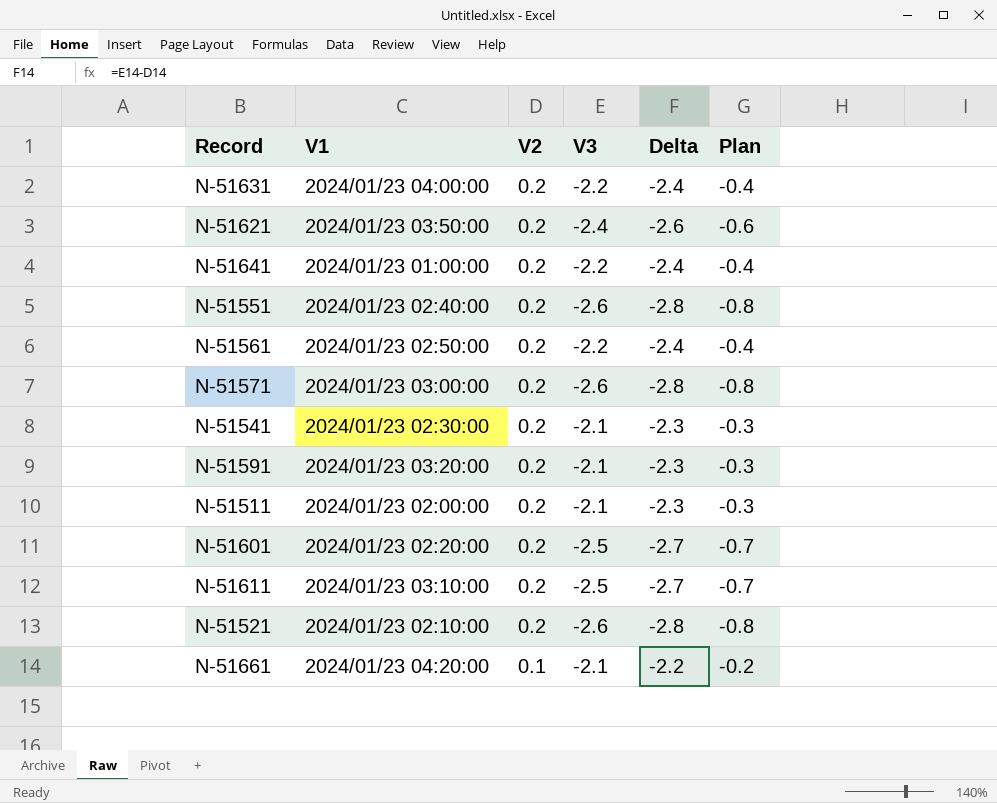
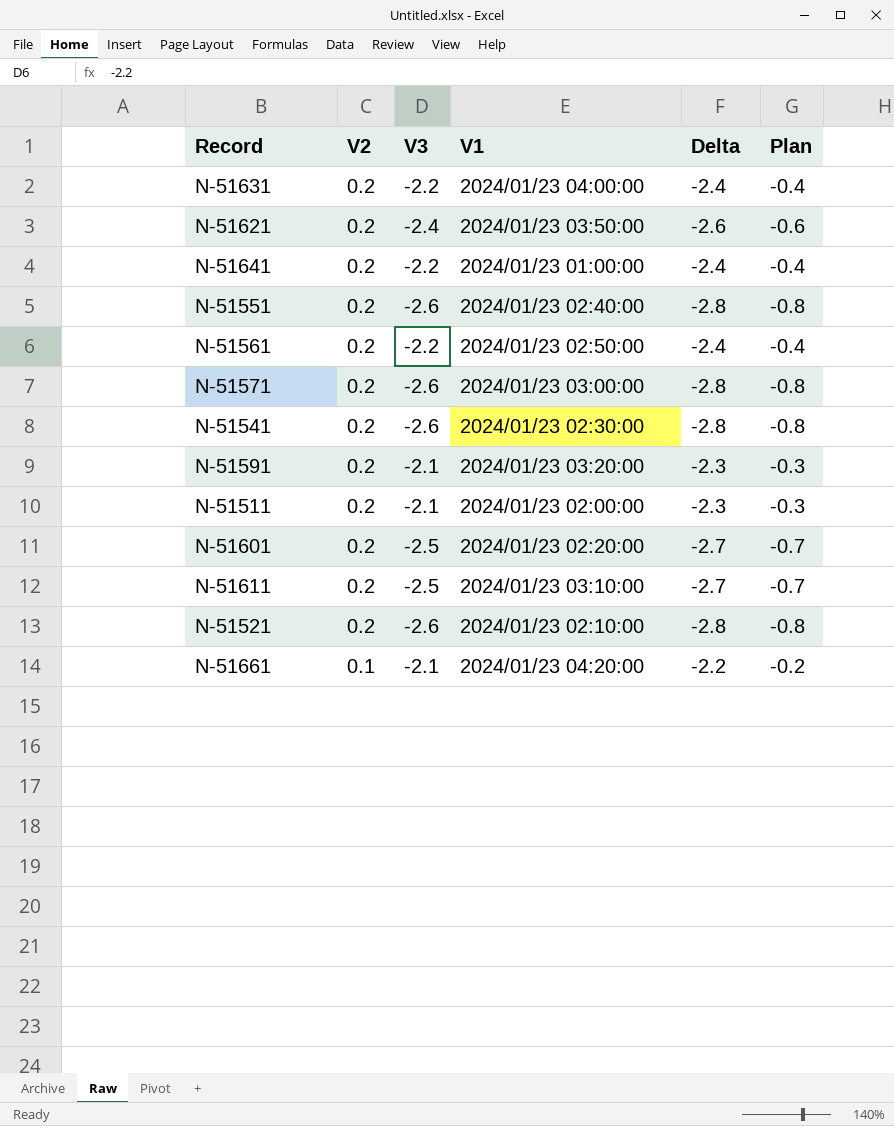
column V1 | position: 2 -> 4
N-51541 | V3: -2.1 -> -2.6
N-51541 | Delta: -2.3 -> -2.8
N-51541 | Plan: -0.3 -> -0.8

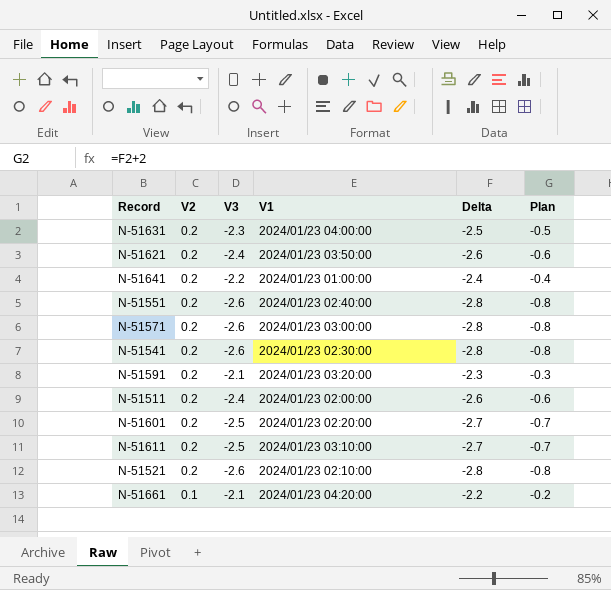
row N-51561: 0.2 | -2.2 | 2024/01/23 02:50:00 | -2.4 | -0.4 -> none
N-51631 | V3: -2.2 -> -2.3
N-51631 | Delta: -2.4 -> -2.5
N-51631 | Plan: -0.4 -> -0.5
N-51511 | V3: -2.1 -> -2.4
N-51511 | Delta: -2.3 -> -2.6
N-51511 | Plan: -0.3 -> -0.6

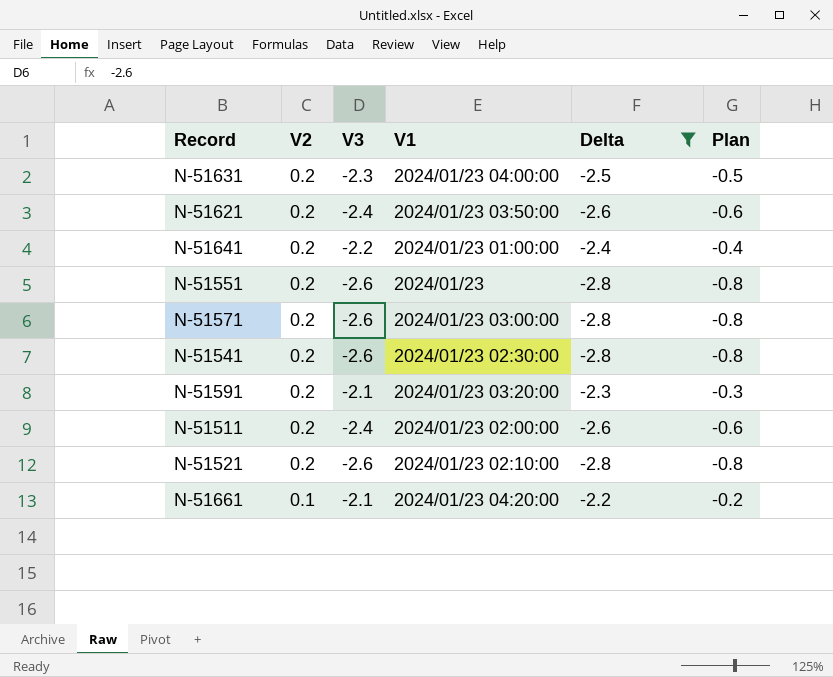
filter: none -> Delta != -2.7
N-51551 | V1: 2024/01/23 02:40:00 -> 2024/01/23

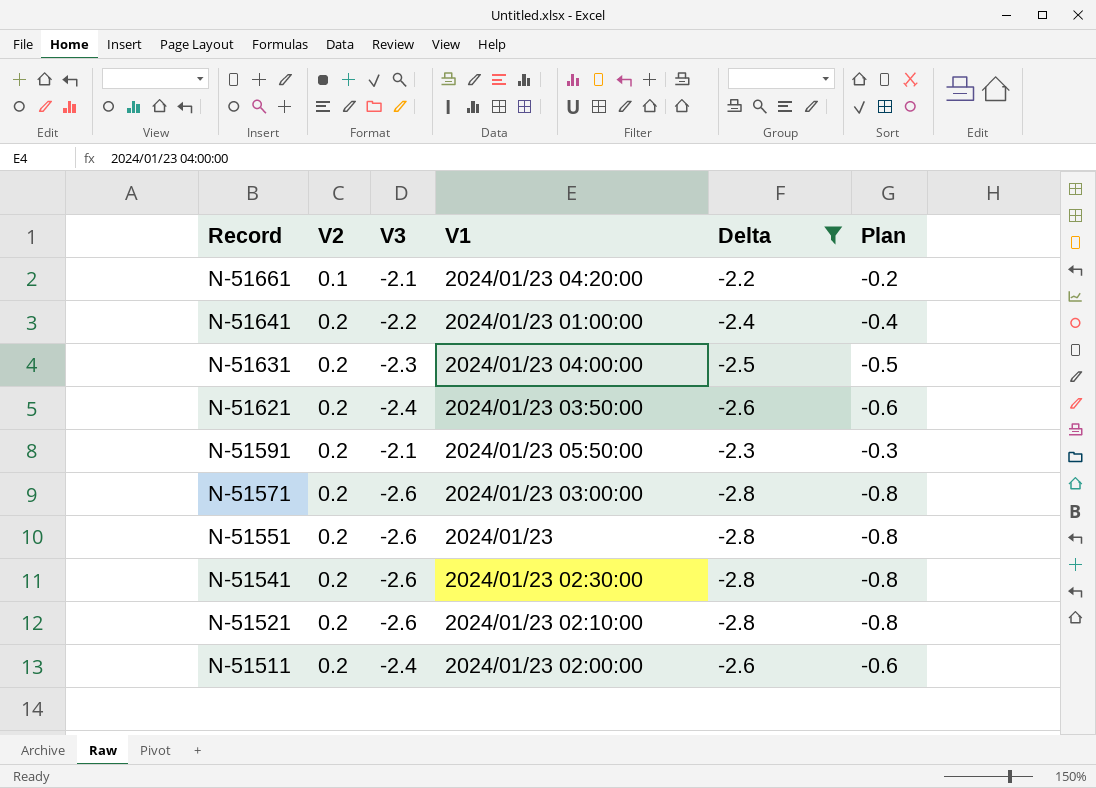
row order: V2 descending -> Record descending
N-51591 | V1: 2024/01/23 03:20:00 -> 2024/01/23 05:50:00

